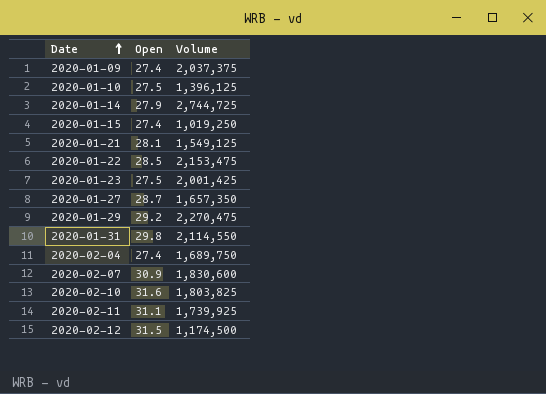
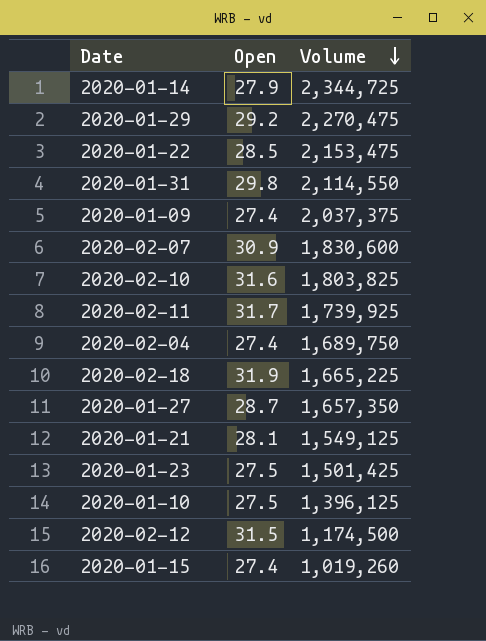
row order: Date ascending -> Volume descending
2020-01-14 | Volume: 2,744,725 -> 2,344,725
2020-02-11 | Open: 31.1 -> 31.7
row 2020-02-18: none -> 31.9 | 1,665,225
2020-01-23 | Volume: 2,001,425 -> 1,501,425
2020-01-15 | Volume: 1,019,250 -> 1,019,260

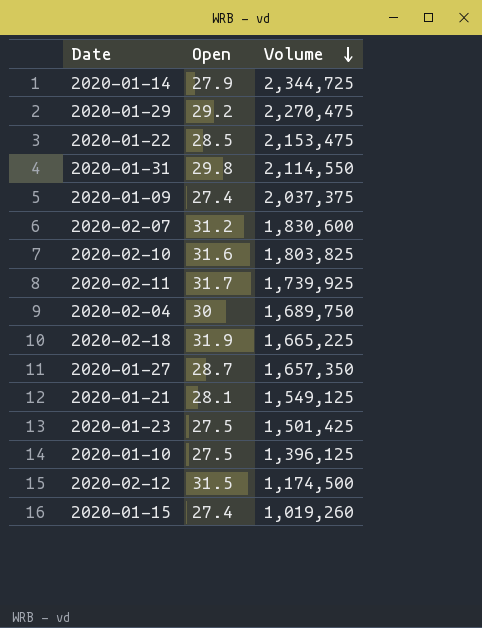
2020-02-07 | Open: 30.9 -> 31.2
2020-02-04 | Open: 27.4 -> 30

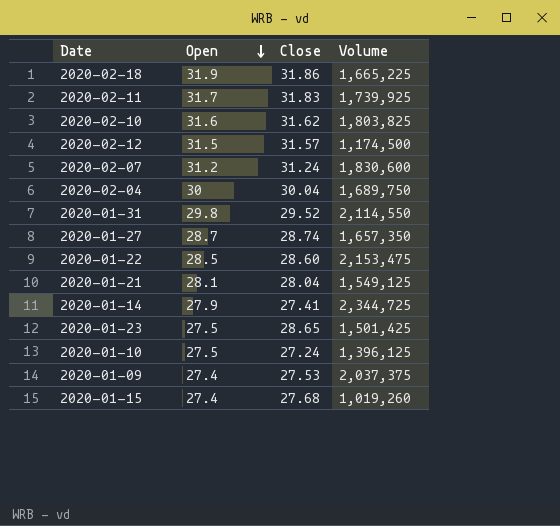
row order: Volume descending -> Open descending
column Close | position: none -> 3
row 2020-01-29: 29.2 | 2,270,475 -> none

